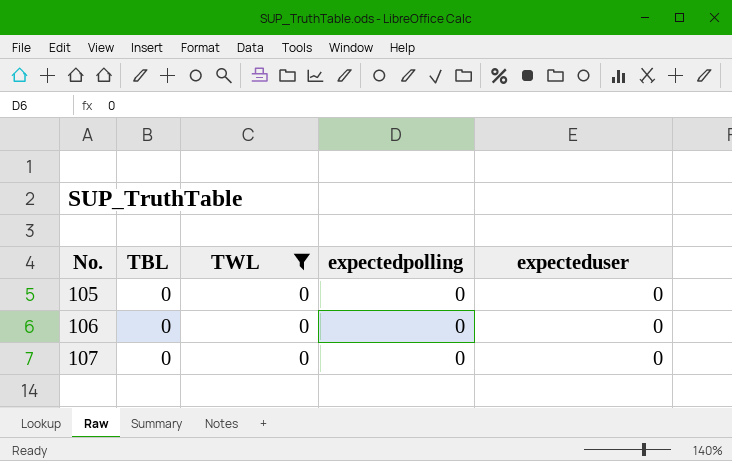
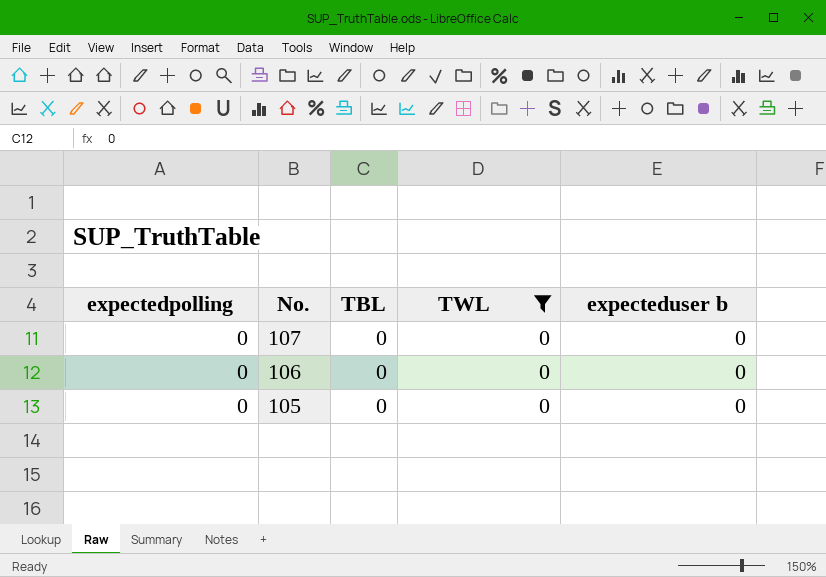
row order: No. ascending -> No. descending
column expectedpolling | position: 4 -> 1
column name: expecteduser -> expecteduser b

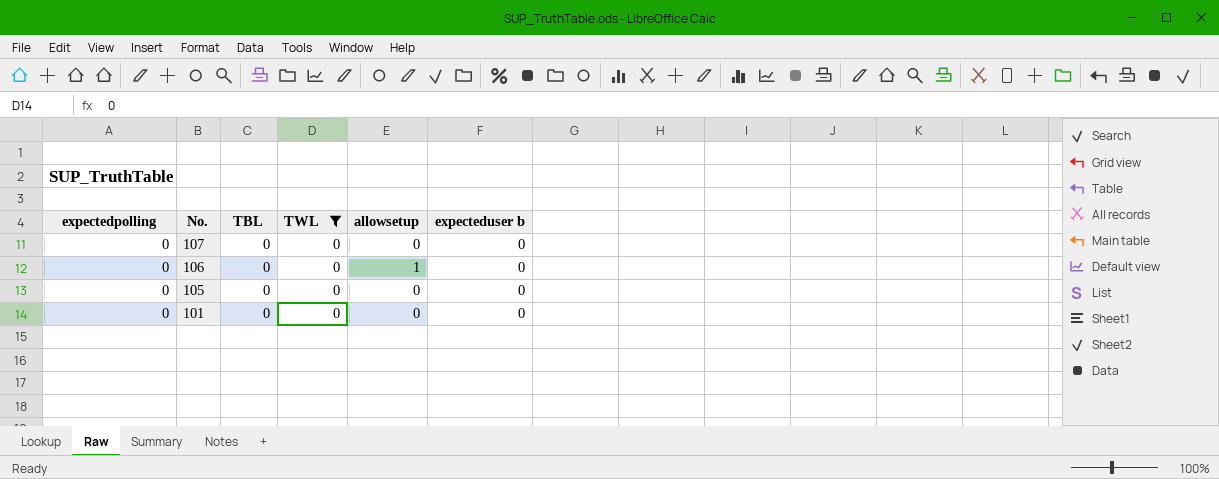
column allowsetup | position: none -> 5
row 101: none -> 0 | 0 | 0 | 0 | 0

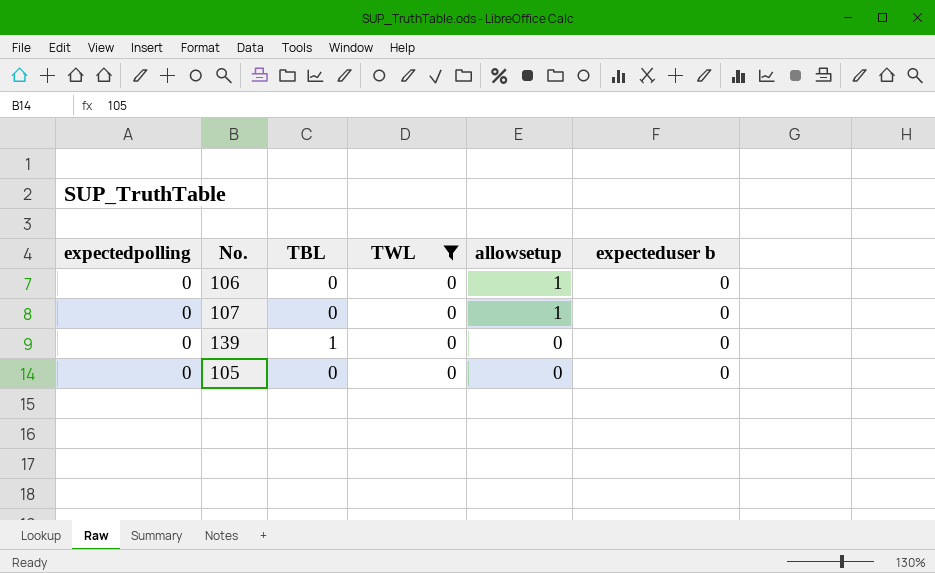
row order: No. descending -> allowsetup descending
row 101: 0 | 0 | 0 | 0 | 0 -> none
107 | allowsetup: 0 -> 1
row 139: none -> 0 | 1 | 0 | 0 | 0

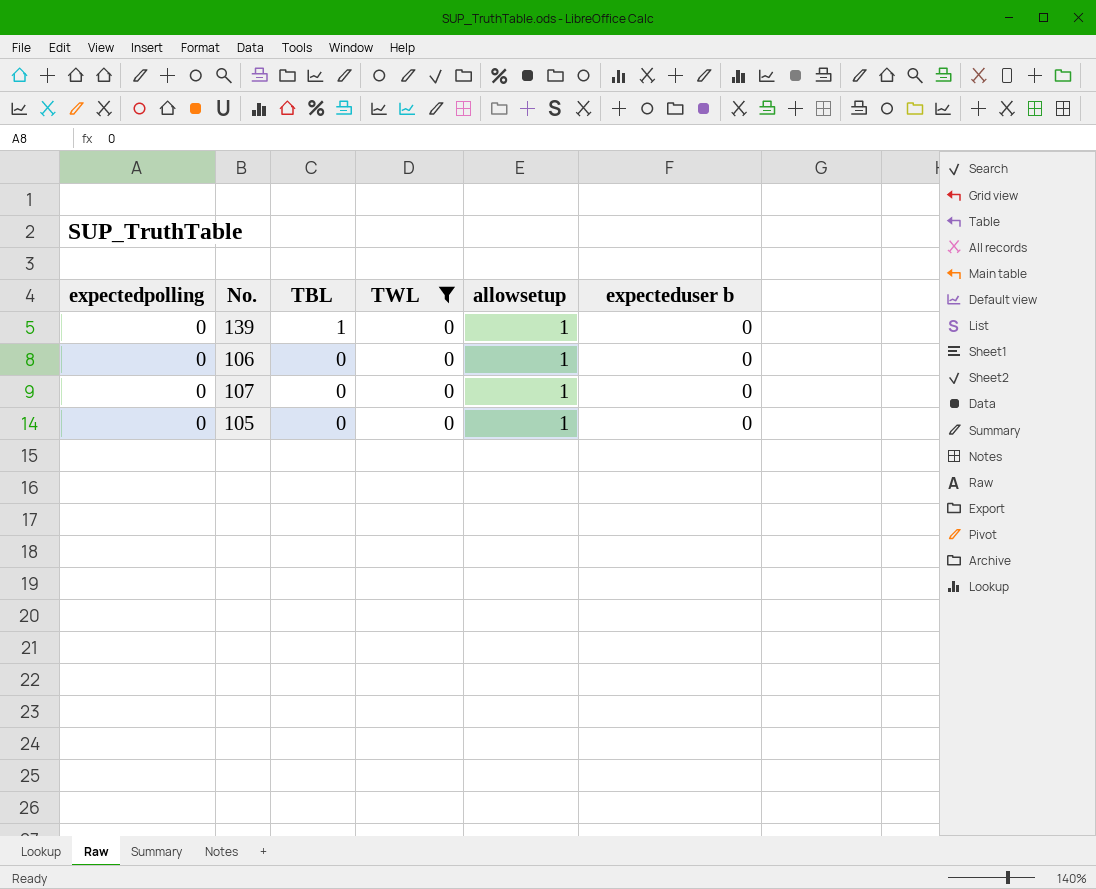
row order: allowsetup descending -> TBL descending
139 | allowsetup: 0 -> 1
105 | allowsetup: 0 -> 1

